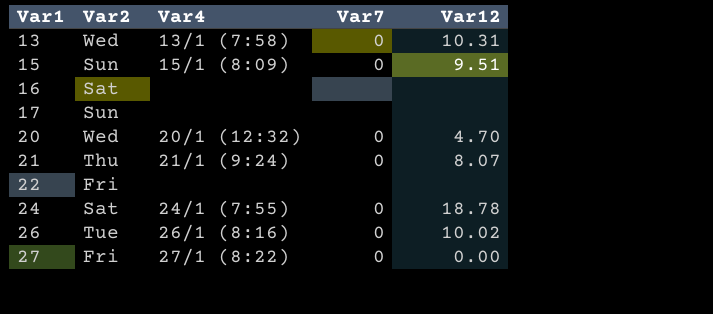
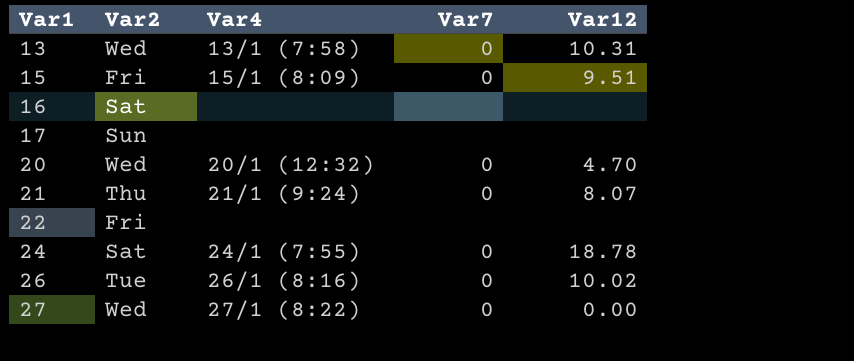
15 | Var2: Sun -> Fri
27 | Var2: Fri -> Wed

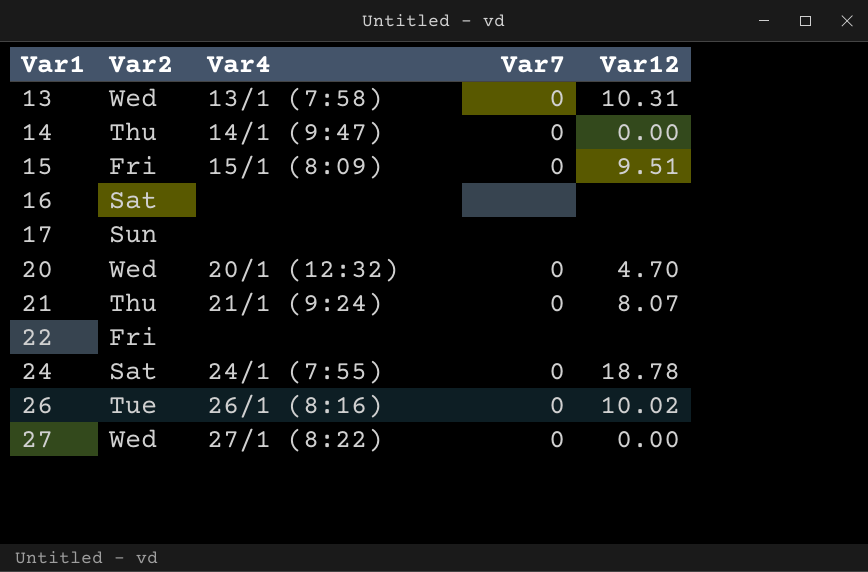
row 14: none -> Thu | 14/1 (9:47) | 0 | 0.00

